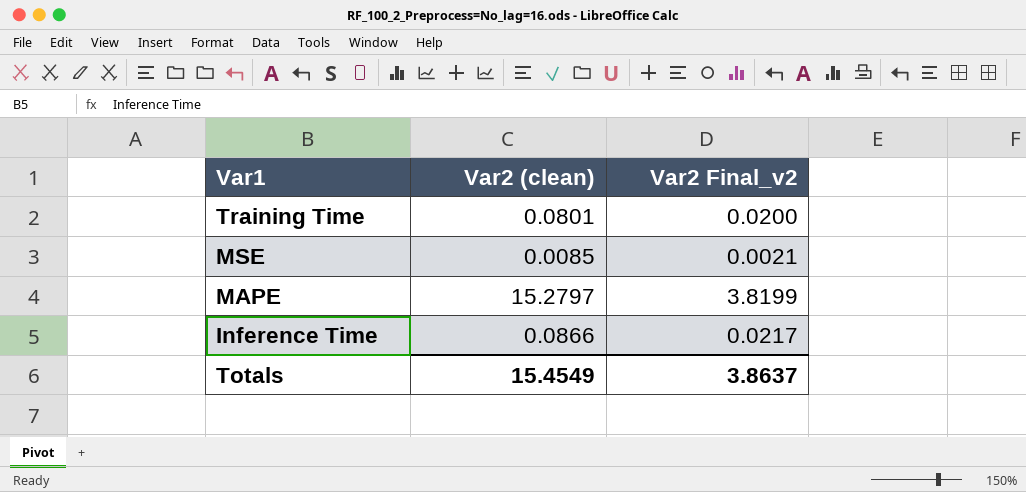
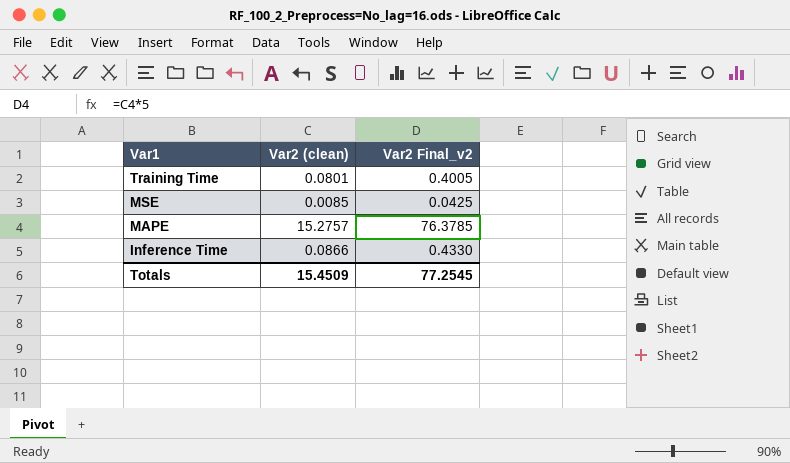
column Var2 Final_v2 | formula: [Var2 (clean)] * 0.25 -> [Var2 (clean)] * 5
MAPE | Var2 (clean): 15.2797 -> 15.2757
Totals | Var2 (clean): 15.4549 -> 15.4509
Totals | Var2 Final_v2: 3.8637 -> 77.2545

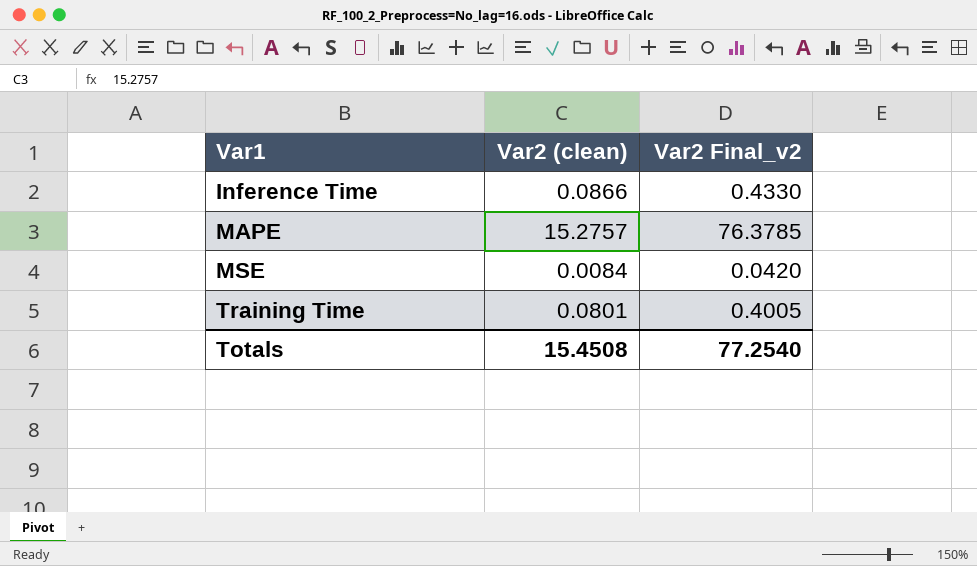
row order: Var1 descending -> Var1 ascending
MSE | Var2 (clean): 0.0085 -> 0.0084
MSE | Var2 Final_v2: 0.0425 -> 0.0420
Totals | Var2 (clean): 15.4509 -> 15.4508
Totals | Var2 Final_v2: 77.2545 -> 77.2540

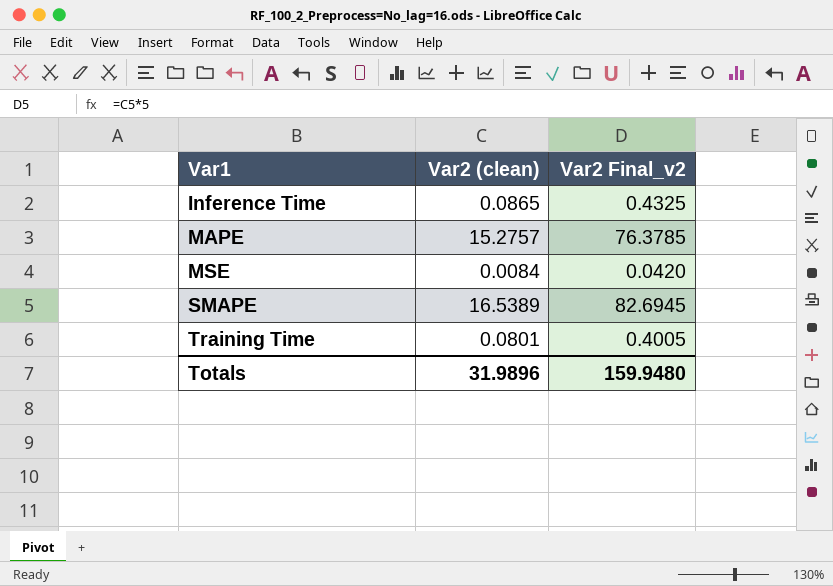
Inference Time | Var2 (clean): 0.0866 -> 0.0865
Inference Time | Var2 Final_v2: 0.4330 -> 0.4325
row SMAPE: none -> 16.5389 | 82.6945
Totals | Var2 (clean): 15.4508 -> 31.9896
Totals | Var2 Final_v2: 77.2540 -> 159.9480

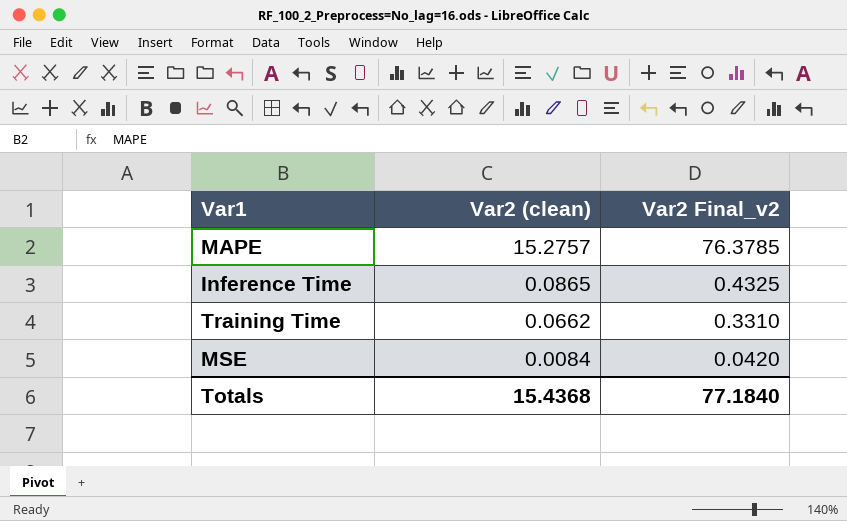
row order: Var1 ascending -> Var2 (clean) descending
row SMAPE: 16.5389 | 82.6945 -> none
Training Time | Var2 (clean): 0.0801 -> 0.0662
Training Time | Var2 Final_v2: 0.4005 -> 0.3310
Totals | Var2 (clean): 31.9896 -> 15.4368
Totals | Var2 Final_v2: 159.9480 -> 77.1840

